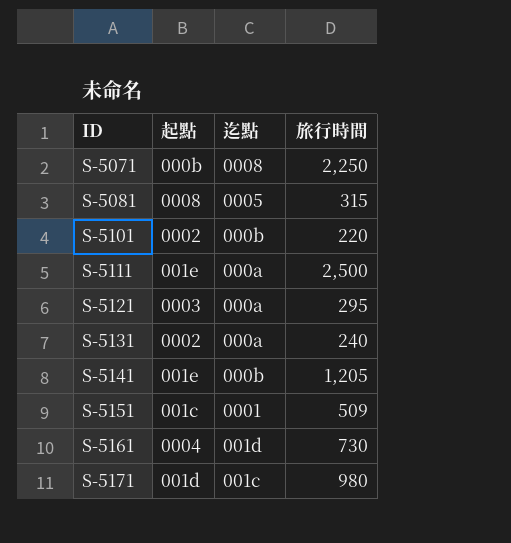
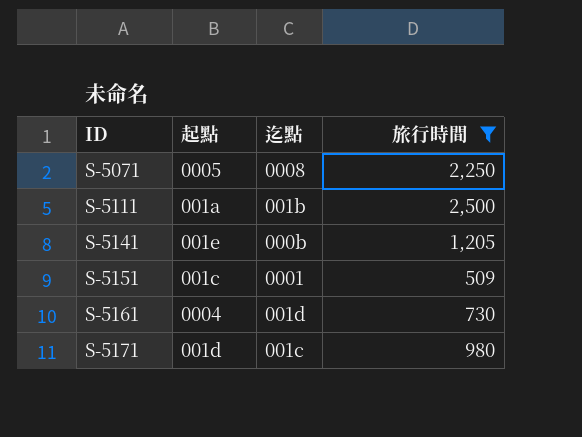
filter: none -> 旅行時間 >= 509
S-5071 | 起點: 000b -> 0005
S-5111 | 起點: 001e -> 001a
S-5111 | 迄點: 000a -> 001b

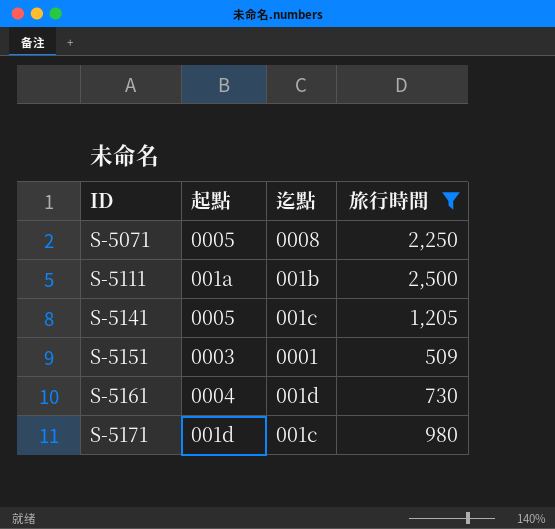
S-5141 | 起點: 001e -> 0005
S-5141 | 迄點: 000b -> 001c
S-5151 | 起點: 001c -> 0003

